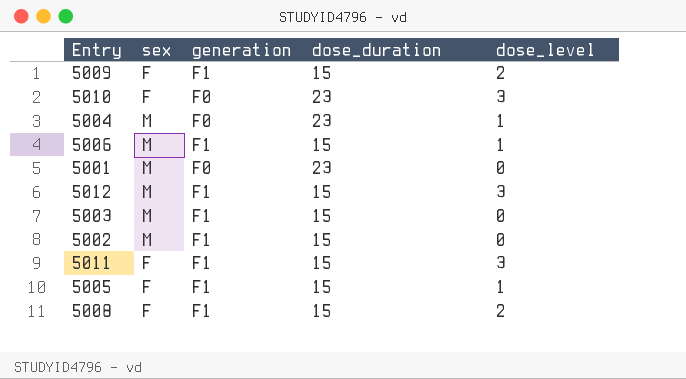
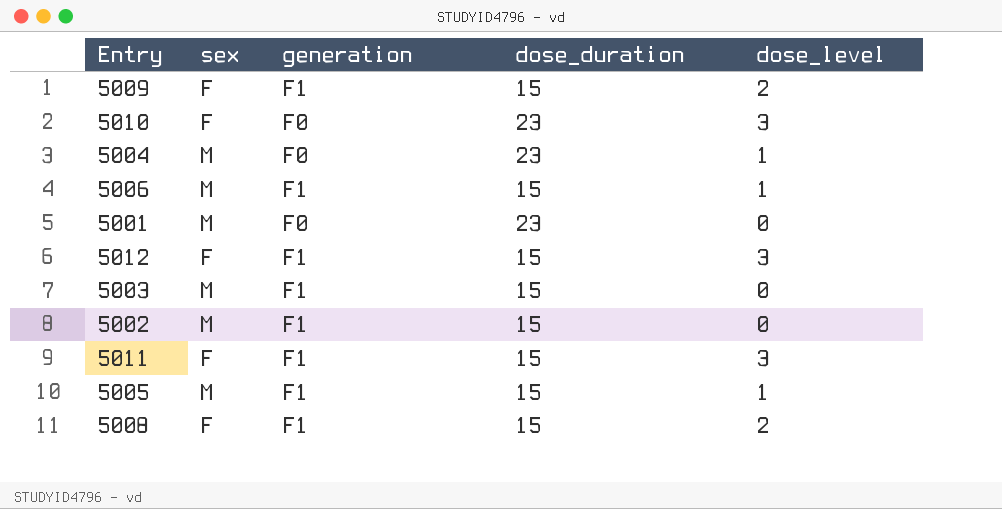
5012 | sex: M -> F
5005 | sex: F -> M

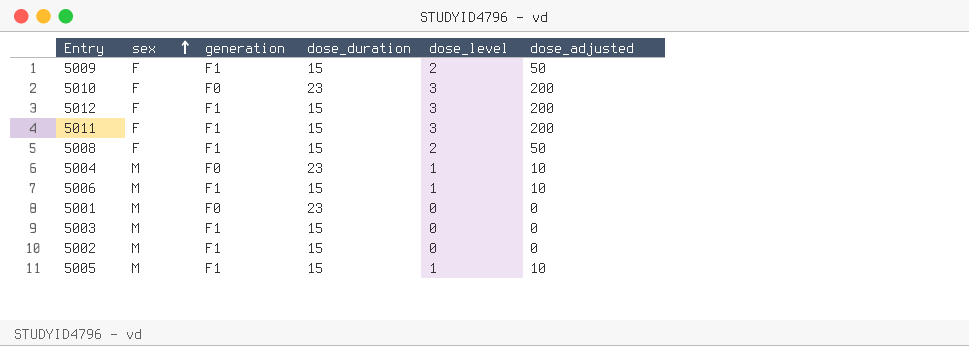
row order: none -> sex ascending
column dose_adjusted | position: none -> 6

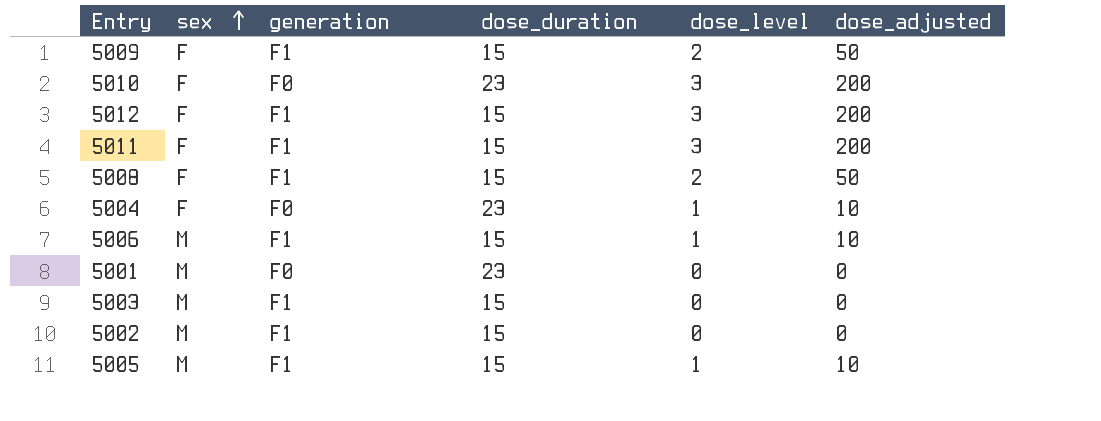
5004 | sex: M -> F

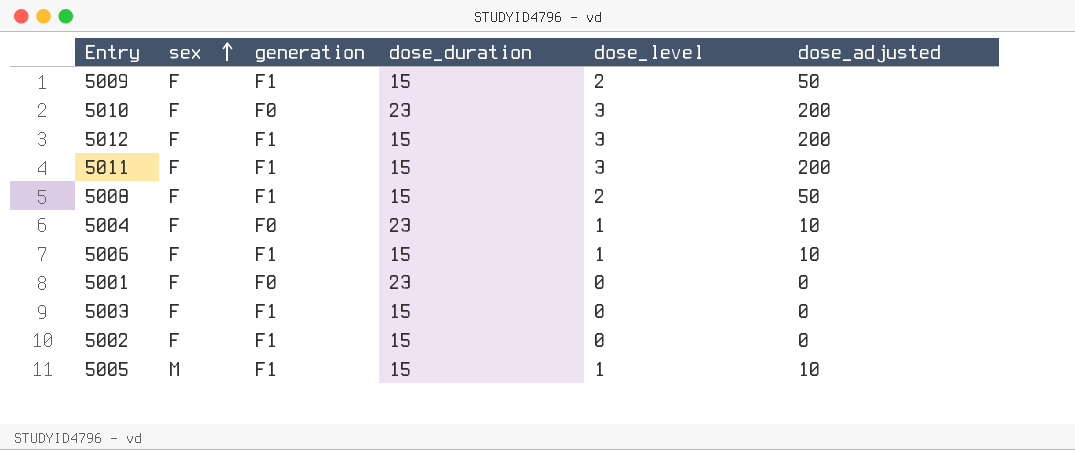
5006 | sex: M -> F
5001 | sex: M -> F
5003 | sex: M -> F
5002 | sex: M -> F

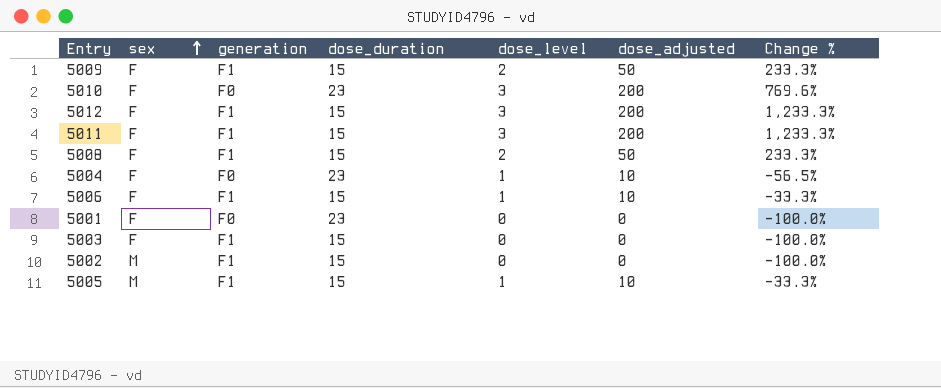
column Change % | formula: none -> ([dose_adjusted] - [dose_duration]) / [dose_duration]
5002 | sex: F -> M

